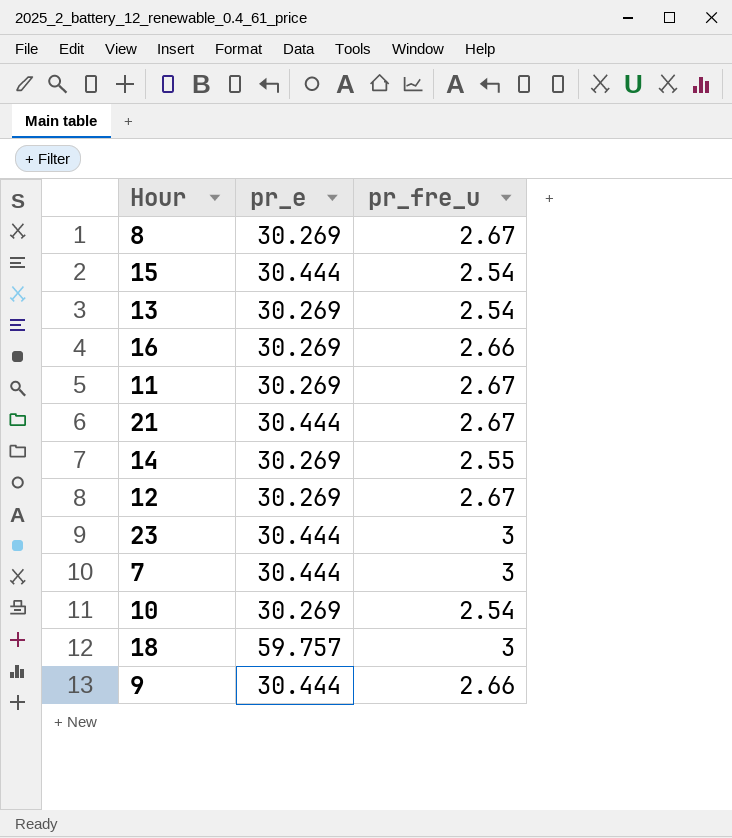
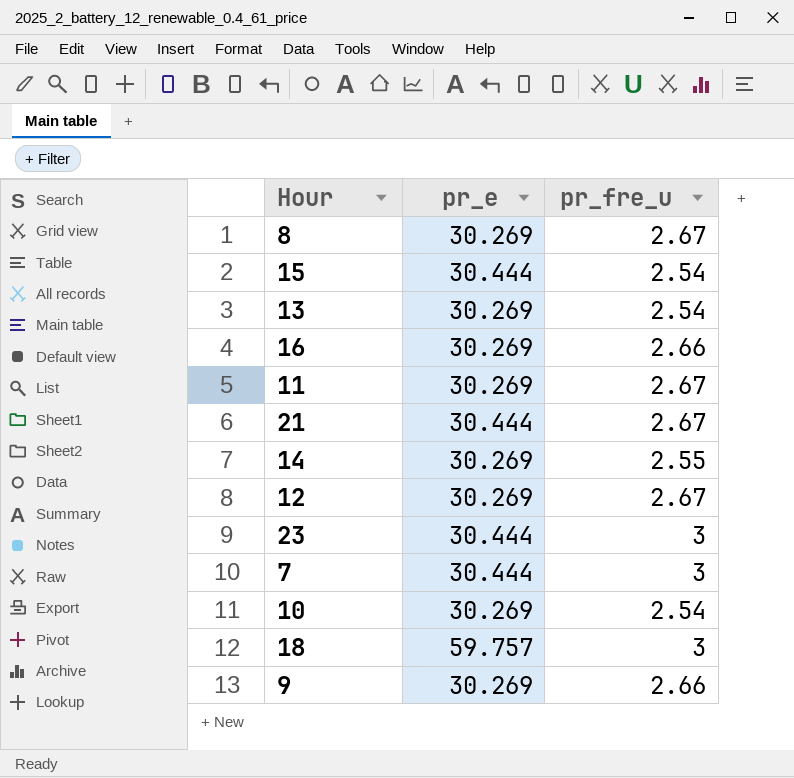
9 | pr_e: 30.444 -> 30.269

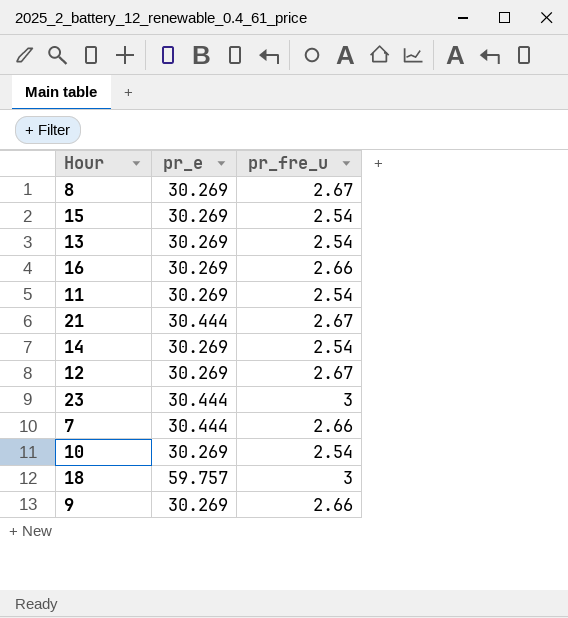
15 | pr_e: 30.444 -> 30.269
11 | pr_fre_u: 2.67 -> 2.54
14 | pr_fre_u: 2.55 -> 2.54
7 | pr_fre_u: 3 -> 2.66

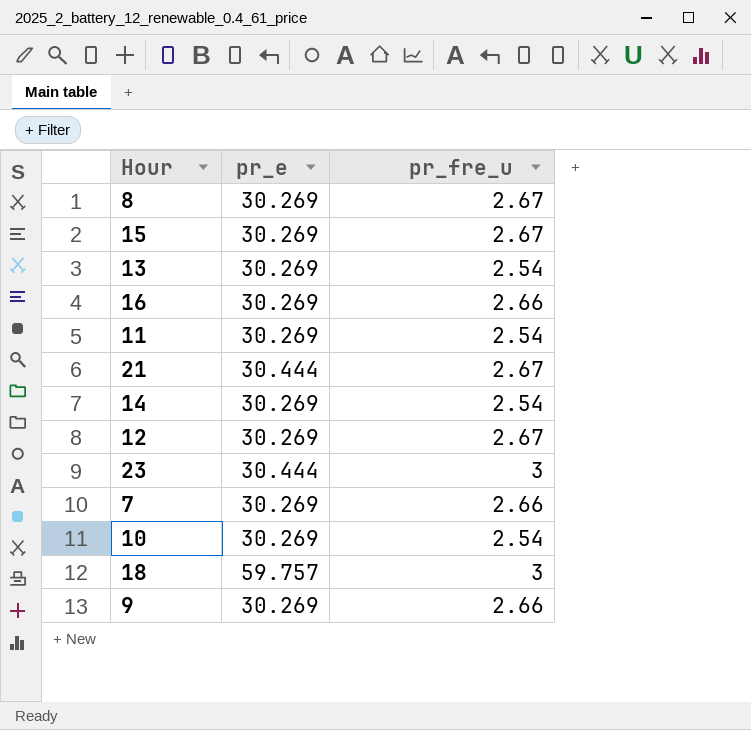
15 | pr_fre_u: 2.54 -> 2.67
7 | pr_e: 30.444 -> 30.269

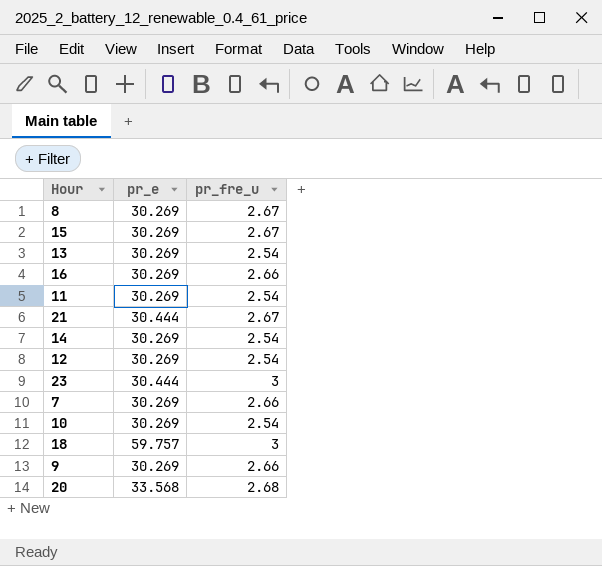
12 | pr_fre_u: 2.67 -> 2.54
row 20: none -> 33.568 | 2.68

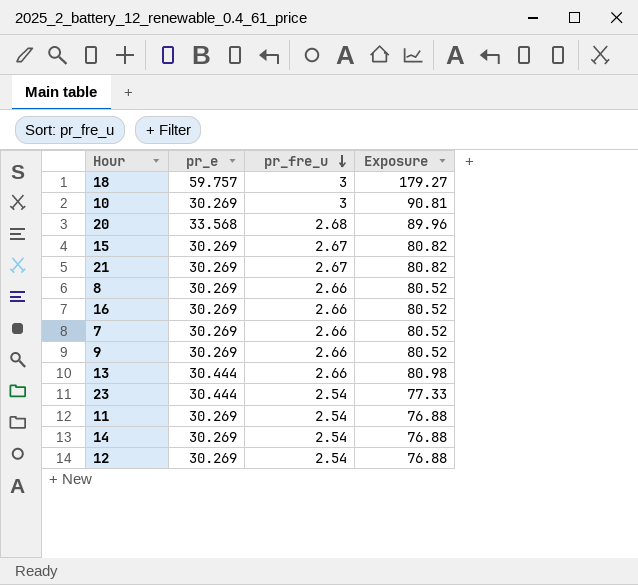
row order: none -> pr_fre_u descending
column Exposure | formula: none -> [pr_e] * [pr_fre_u]
10 | pr_fre_u: 2.54 -> 3
21 | pr_e: 30.444 -> 30.269
8 | pr_fre_u: 2.67 -> 2.66
13 | pr_e: 30.269 -> 30.444
13 | pr_fre_u: 2.54 -> 2.66
23 | pr_fre_u: 3 -> 2.54

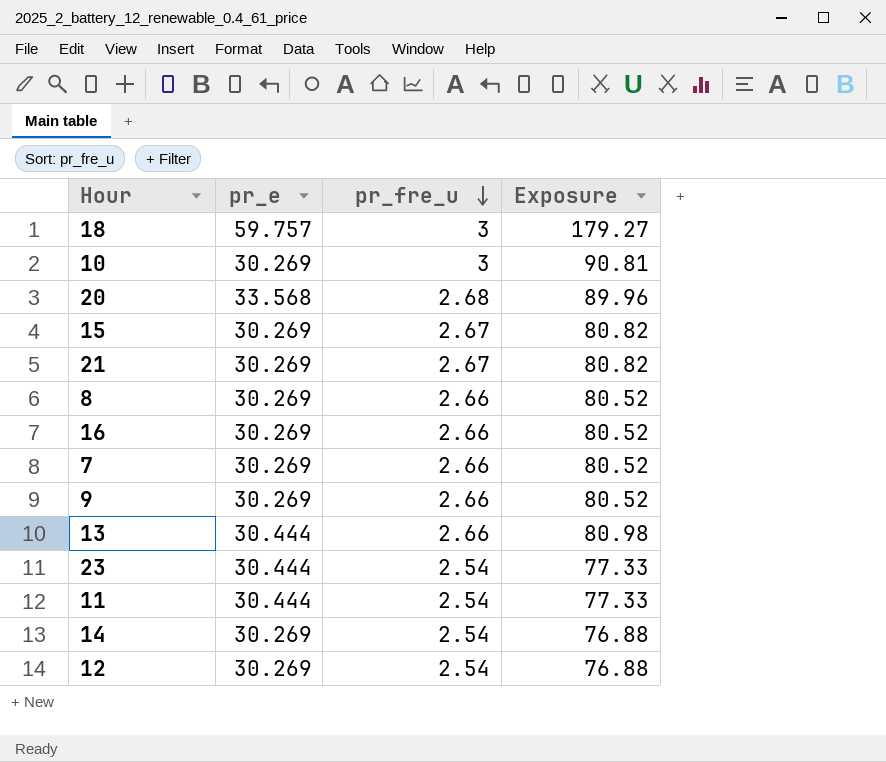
11 | pr_e: 30.269 -> 30.444
11 | Exposure: 76.88 -> 77.33

